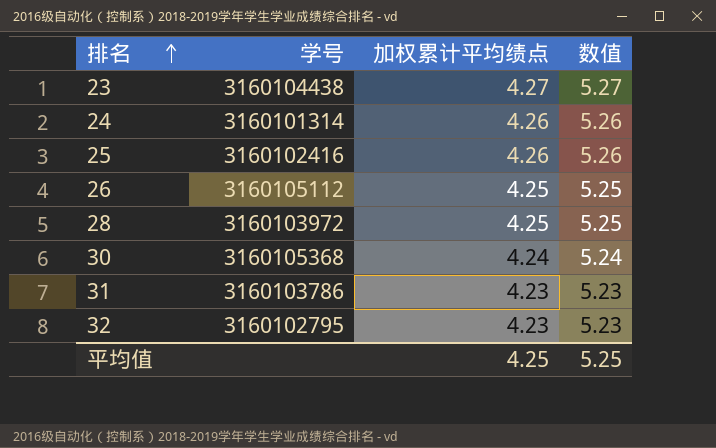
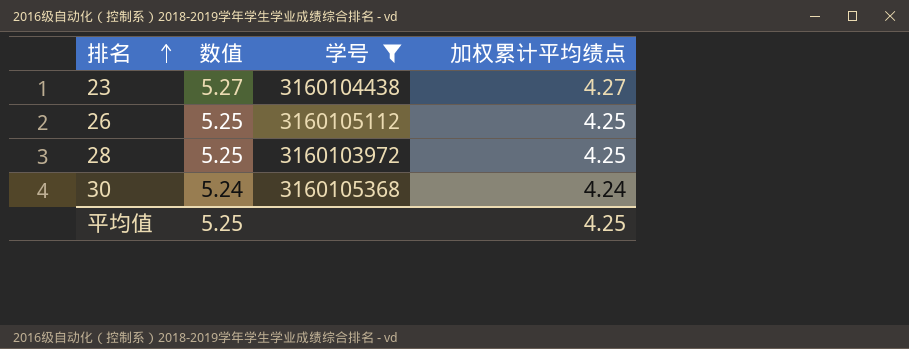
filter: none -> 学号 >= 3160103972
column 数值 | position: 4 -> 2

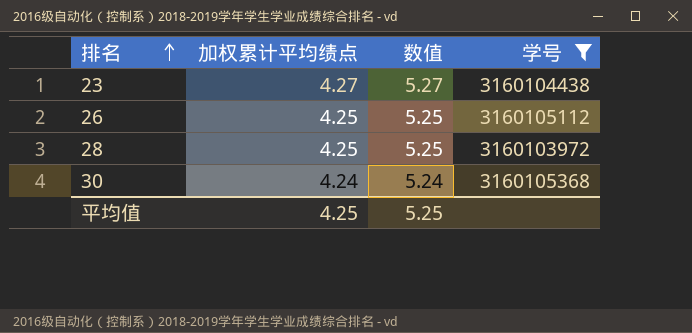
column 加权累计平均绩点 | position: 4 -> 2

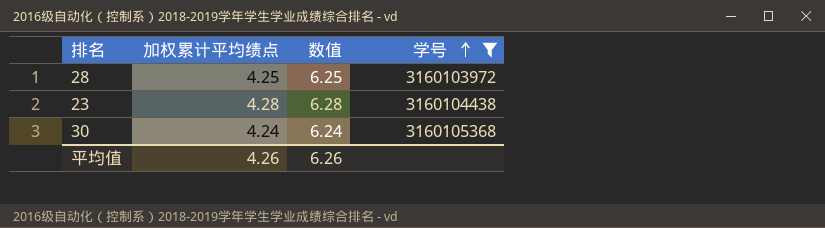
row order: 排名 ascending -> 学号 ascending
column 数值 | formula: [加权累计平均绩点] + 1 -> [加权累计平均绩点] + 2
row 26: 4.25 | 5.25 | 3160105112 -> none
23 | 加权累计平均绩点: 4.27 -> 4.28
平均值 | 加权累计平均绩点: 4.25 -> 4.26
平均值 | 数值: 5.25 -> 6.26

